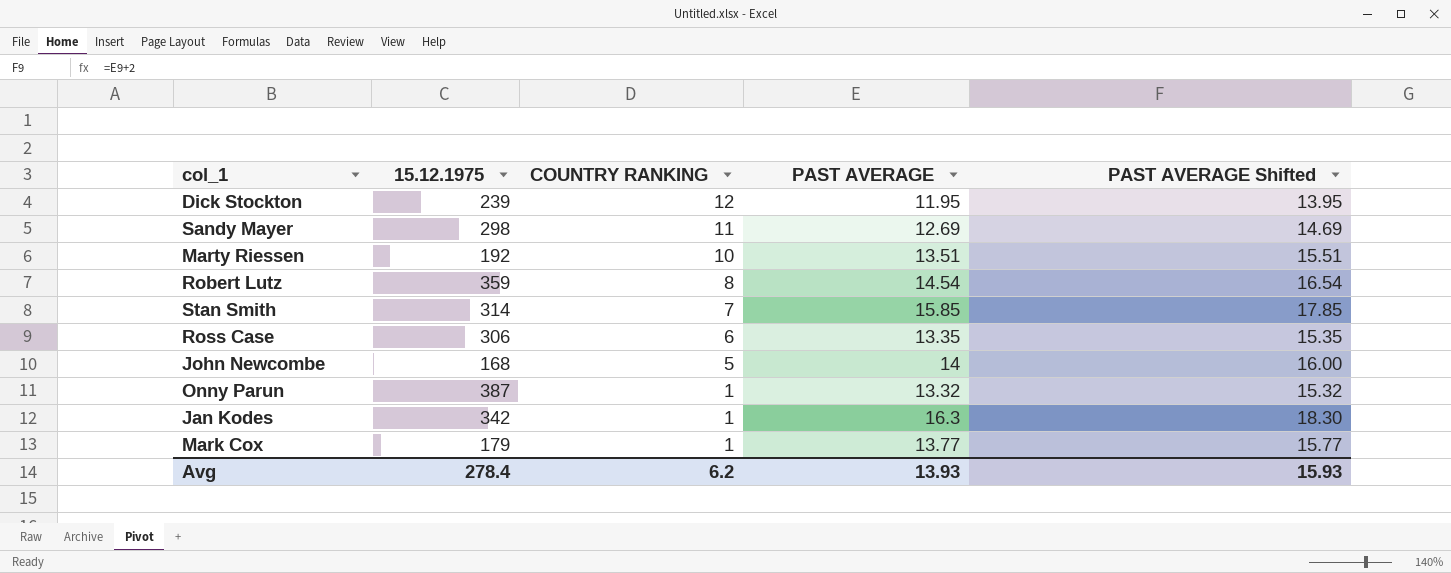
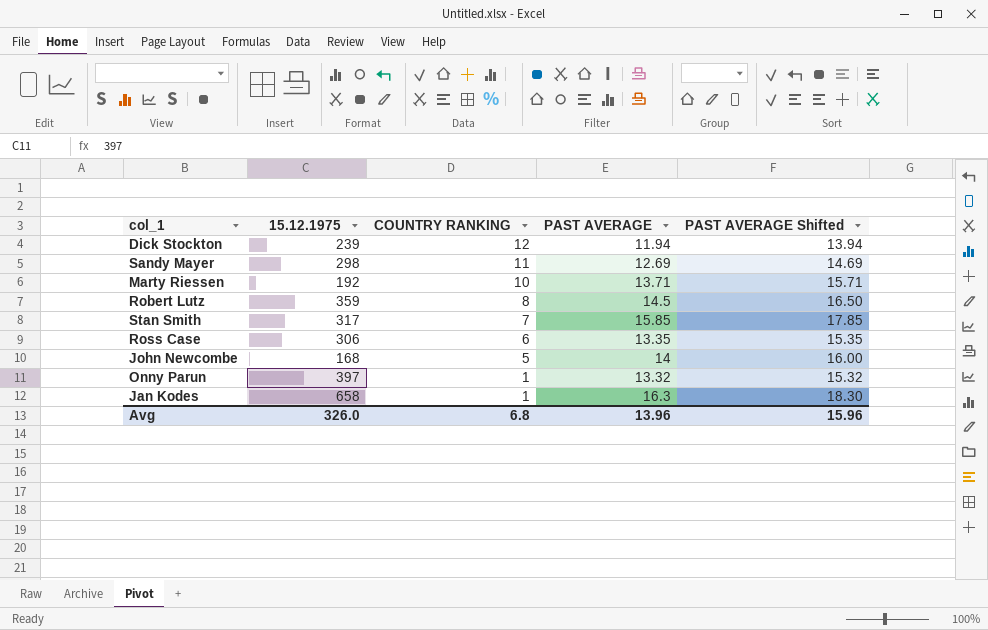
row Mark Cox: 179 | 1 | 13.77 | 15.77 -> none
Dick Stockton | PAST AVERAGE: 11.95 -> 11.94
Dick Stockton | PAST AVERAGE Shifted: 13.95 -> 13.94
Marty Riessen | PAST AVERAGE: 13.51 -> 13.71
Marty Riessen | PAST AVERAGE Shifted: 15.51 -> 15.71
Robert Lutz | PAST AVERAGE: 14.54 -> 14.5
Robert Lutz | PAST AVERAGE Shifted: 16.54 -> 16.50
Stan Smith | 15.12.1975: 314 -> 317
Onny Parun | 15.12.1975: 387 -> 397
Jan Kodes | 15.12.1975: 342 -> 658
Avg | 15.12.1975: 278.4 -> 326.0
Avg | COUNTRY RANKING: 6.2 -> 6.8
Avg | PAST AVERAGE: 13.93 -> 13.96
Avg | PAST AVERAGE Shifted: 15.93 -> 15.96

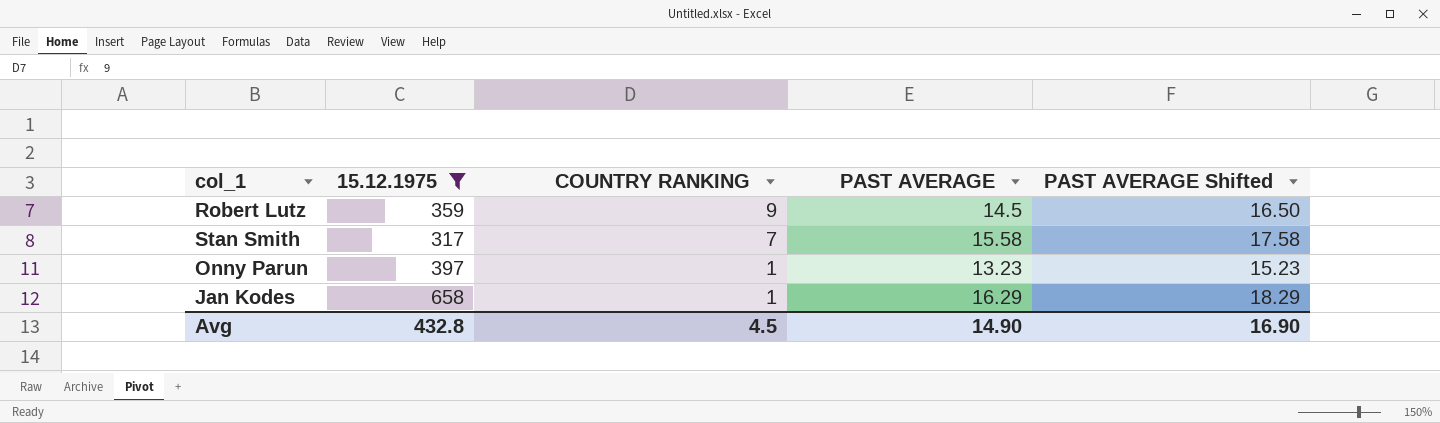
filter: none -> 15.12.1975 >= 317
Robert Lutz | COUNTRY RANKING: 8 -> 9
Stan Smith | PAST AVERAGE: 15.85 -> 15.58
Stan Smith | PAST AVERAGE Shifted: 17.85 -> 17.58
Onny Parun | PAST AVERAGE: 13.32 -> 13.23
Onny Parun | PAST AVERAGE Shifted: 15.32 -> 15.23
Jan Kodes | PAST AVERAGE: 16.3 -> 16.29
Jan Kodes | PAST AVERAGE Shifted: 18.30 -> 18.29
Avg | 15.12.1975: 326.0 -> 432.8
Avg | COUNTRY RANKING: 6.8 -> 4.5
Avg | PAST AVERAGE: 13.96 -> 14.90
Avg | PAST AVERAGE Shifted: 15.96 -> 16.90

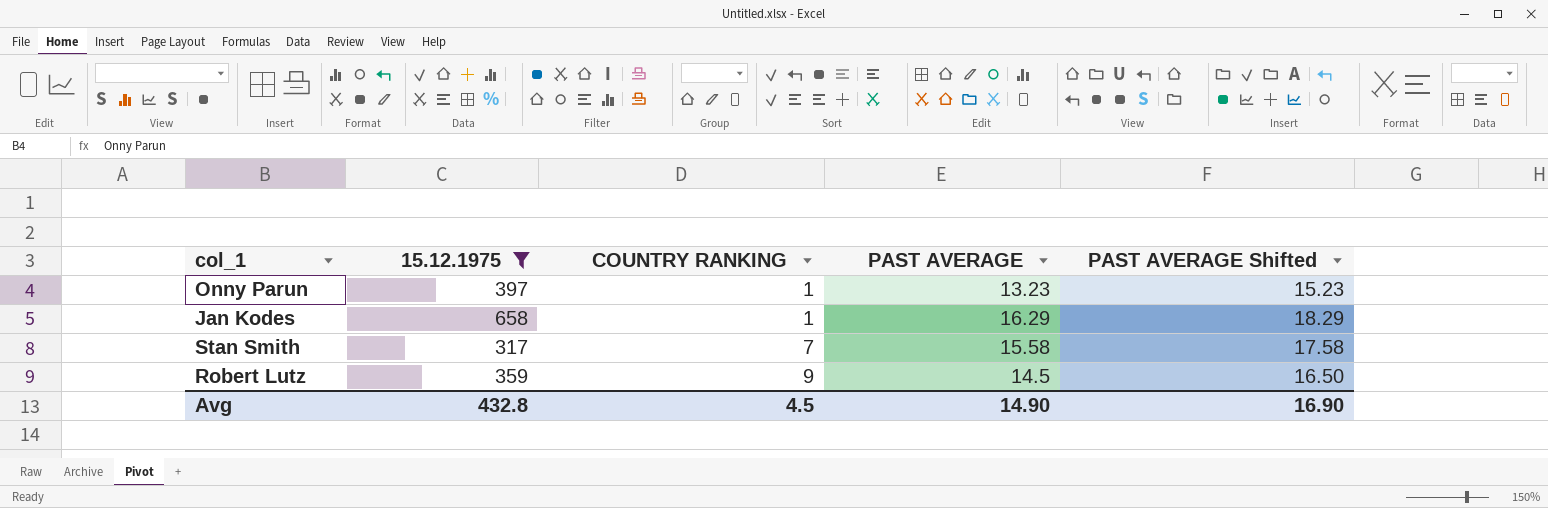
row order: COUNTRY RANKING descending -> COUNTRY RANKING ascending

